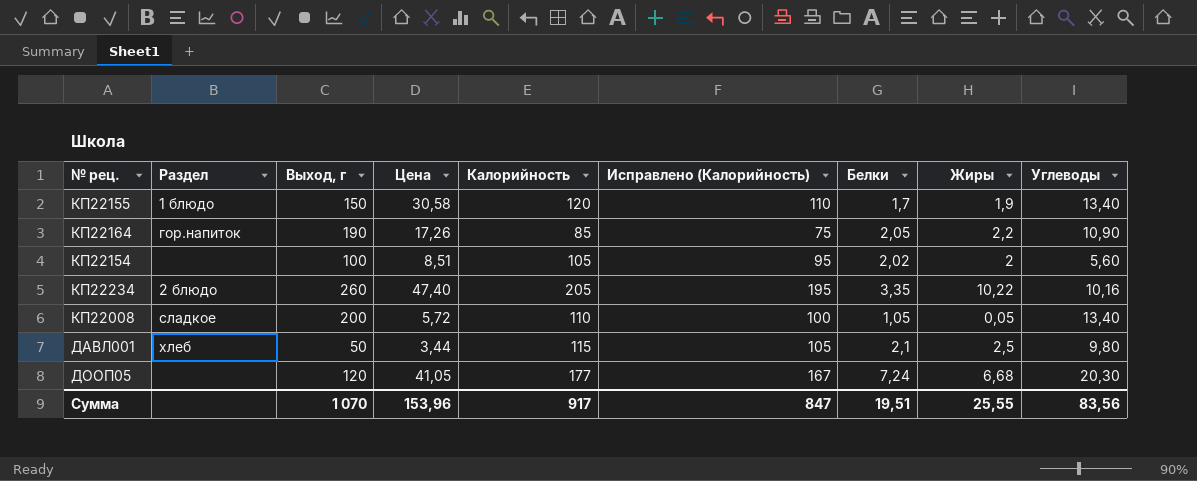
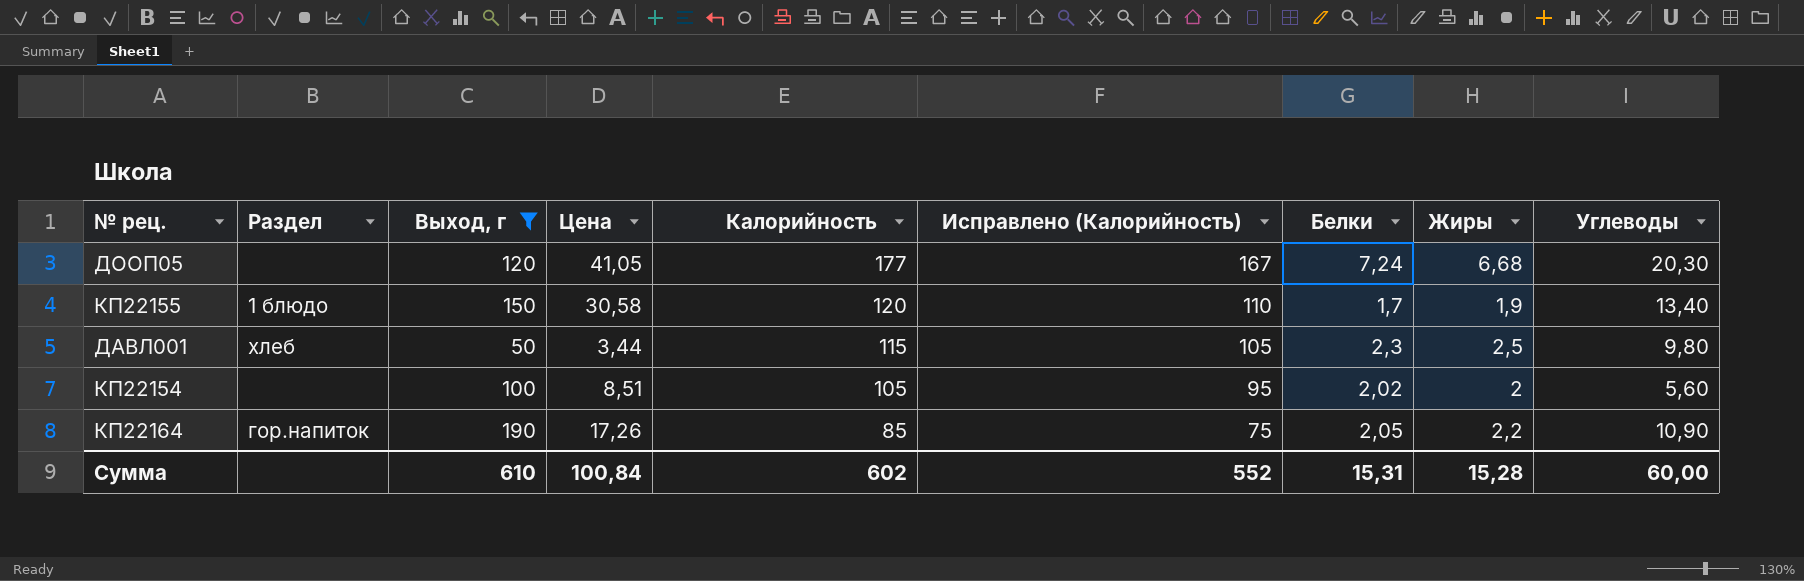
filter: none -> Выход, г <= 190
row order: none -> Калорийность descending
ДАВЛ001 | Белки: 2,1 -> 2,3
Сумма | Выход, г: 1 070 -> 610
Сумма | Цена: 153,96 -> 100,84
Сумма | Калорийность: 917 -> 602
Сумма | Исправлено (Калорийность): 847 -> 552
Сумма | Белки: 19,51 -> 15,31
Сумма | Жиры: 25,55 -> 15,28
Сумма | Углеводы: 83,56 -> 60,00

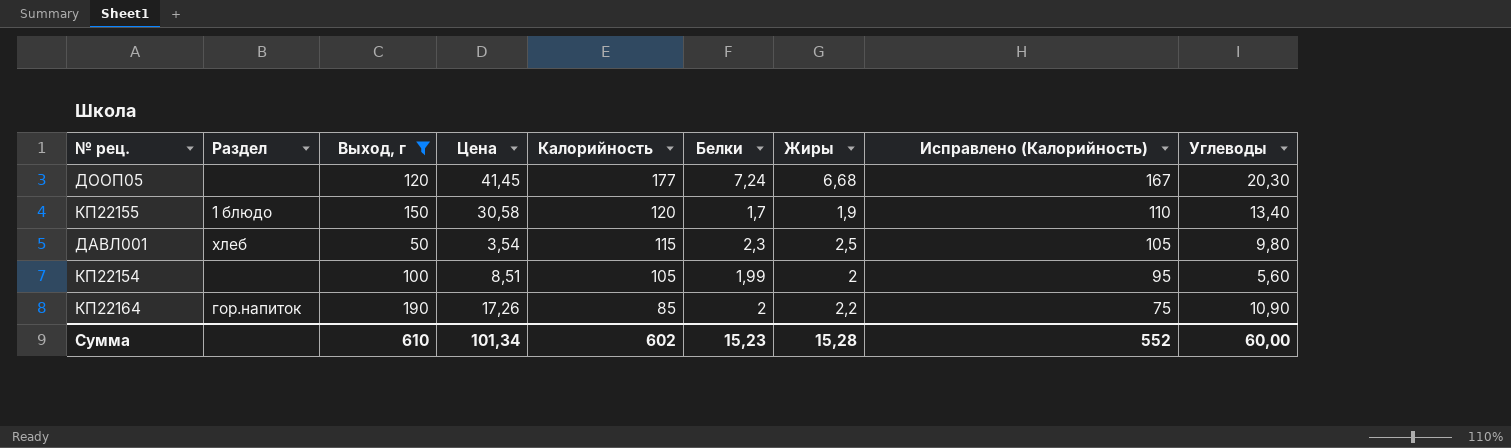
column Исправлено (Калорийность) | position: 6 -> 8
ДООП05 | Цена: 41,05 -> 41,45
ДАВЛ001 | Цена: 3,44 -> 3,54
КП22154 | Белки: 2,02 -> 1,99
КП22164 | Белки: 2,05 -> 2
Сумма | Цена: 100,84 -> 101,34
Сумма | Белки: 15,31 -> 15,23

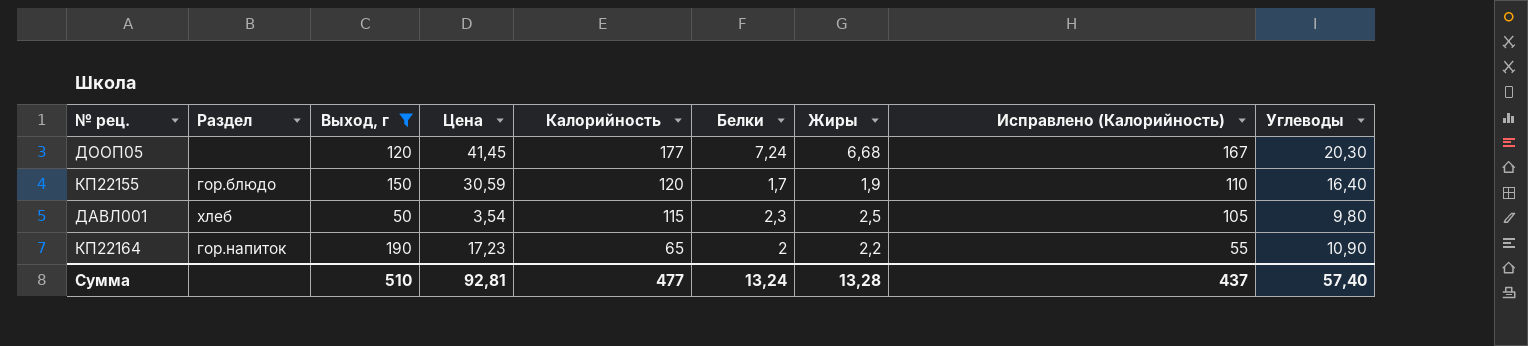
row КП22154: none | 100 | 8,51 | 105 | 1,99 | 2 | 95 | 5,60 -> none
КП22155 | Раздел: 1 блюдо -> гор.блюдо
КП22155 | Цена: 30,58 -> 30,59
КП22155 | Углеводы: 13,40 -> 16,40
КП22164 | Цена: 17,26 -> 17,23
КП22164 | Калорийность: 85 -> 65
КП22164 | Исправлено (Калорийность): 75 -> 55
Сумма | Выход, г: 610 -> 510
Сумма | Цена: 101,34 -> 92,81
Сумма | Калорийность: 602 -> 477
Сумма | Белки: 15,23 -> 13,24
Сумма | Жиры: 15,28 -> 13,28
Сумма | Исправлено (Калорийность): 552 -> 437
Сумма | Углеводы: 60,00 -> 57,40

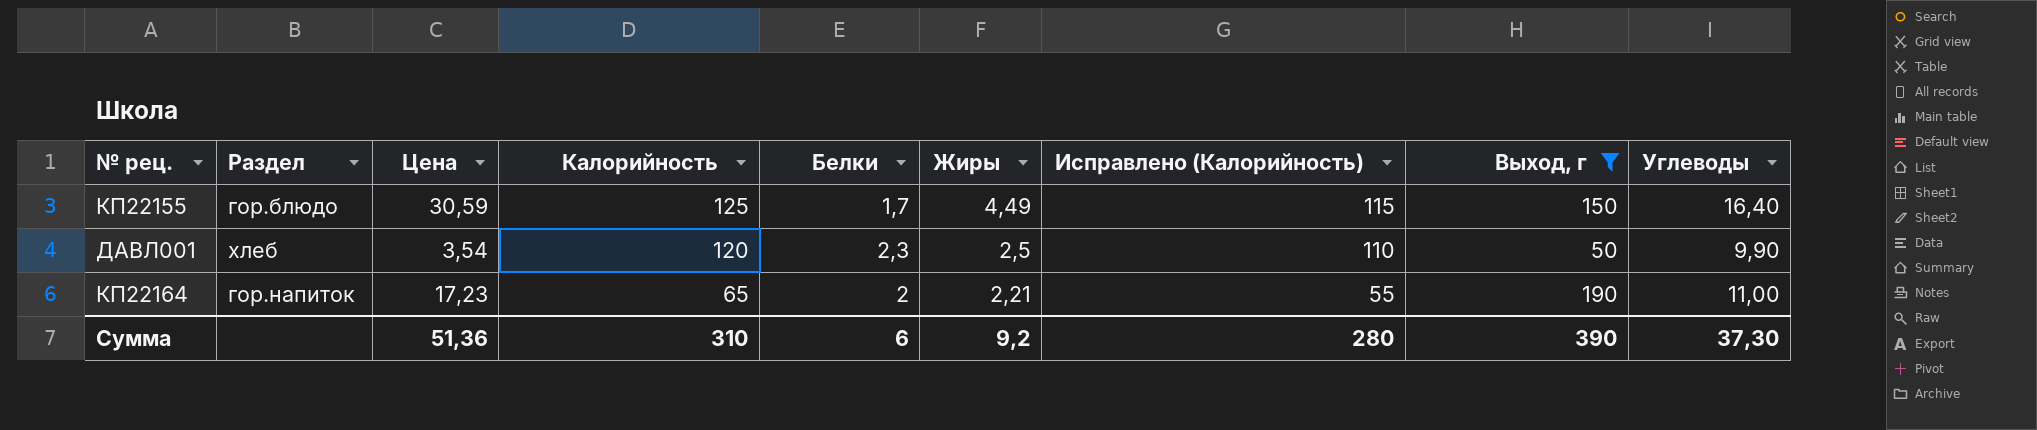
column Выход, г | position: 3 -> 8
row ДООП05: none | 120 | 41,45 | 177 | 7,24 | 6,68 | 167 | 20,30 -> none
КП22155 | Калорийность: 120 -> 125
КП22155 | Жиры: 1,9 -> 4,49
КП22155 | Исправлено (Калорийность): 110 -> 115
ДАВЛ001 | Калорийность: 115 -> 120
ДАВЛ001 | Исправлено (Калорийность): 105 -> 110
ДАВЛ001 | Углеводы: 9,80 -> 9,90
КП22164 | Жиры: 2,2 -> 2,21
КП22164 | Углеводы: 10,90 -> 11,00
Сумма | Цена: 92,81 -> 51,36
Сумма | Калорийность: 477 -> 310
Сумма | Белки: 13,24 -> 6
Сумма | Жиры: 13,28 -> 9,2
Сумма | Исправлено (Калорийность): 437 -> 280
Сумма | Выход, г: 510 -> 390
Сумма | Углеводы: 57,40 -> 37,30

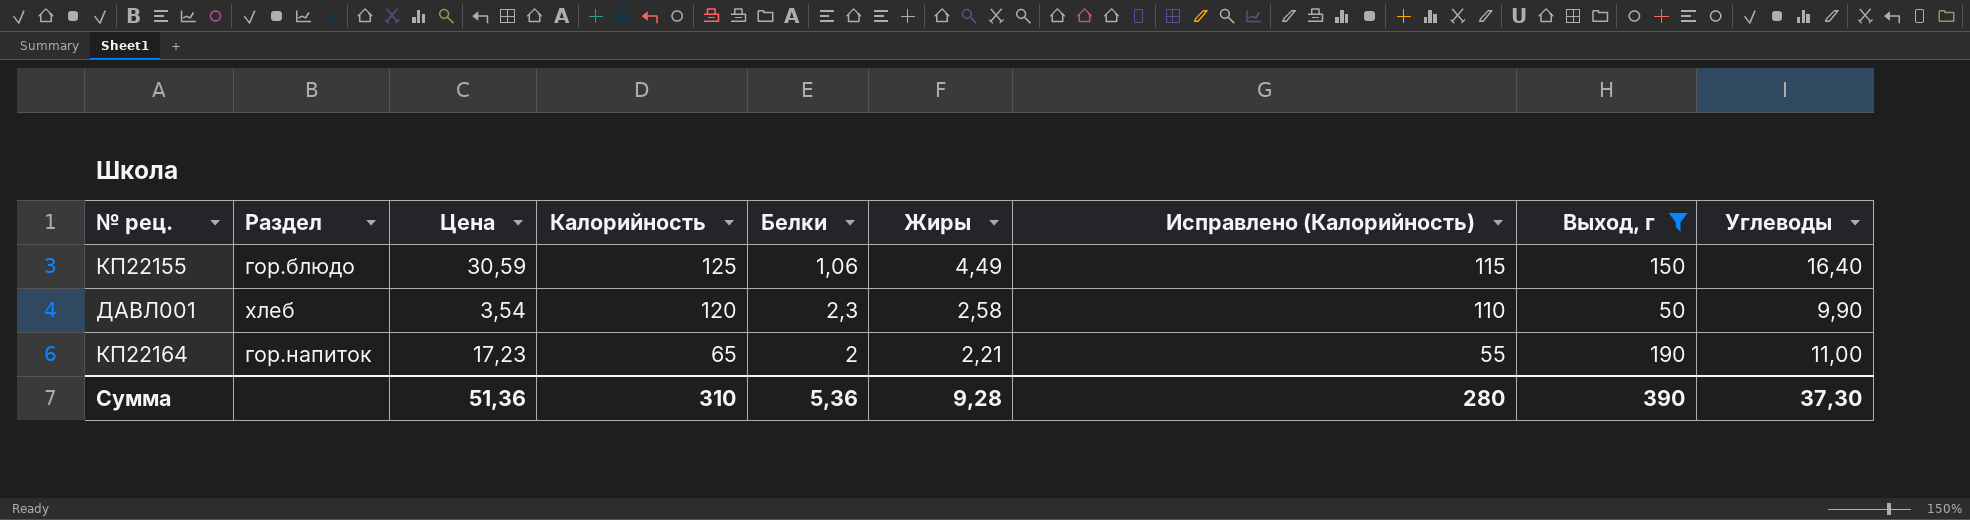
КП22155 | Белки: 1,7 -> 1,06
ДАВЛ001 | Жиры: 2,5 -> 2,58
Сумма | Белки: 6 -> 5,36
Сумма | Жиры: 9,2 -> 9,28

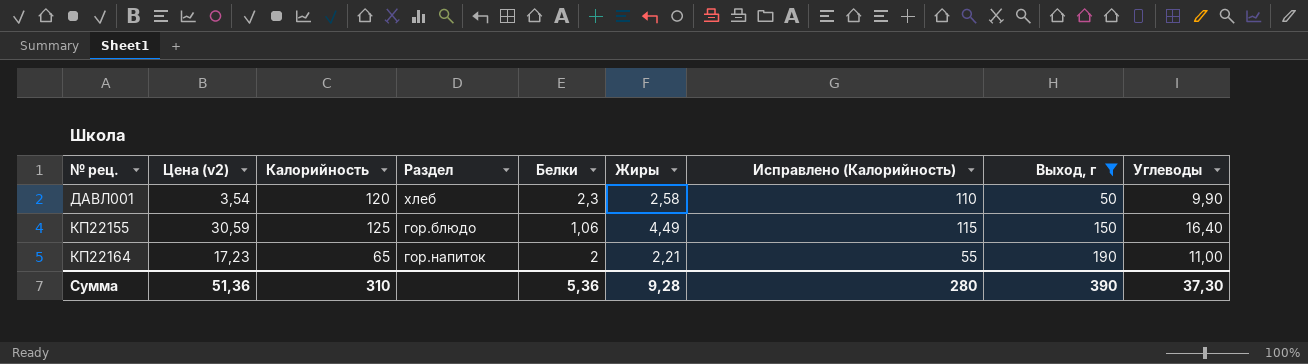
row order: Калорийность descending -> № рец. ascending
column name: Цена -> Цена (v2)
column Раздел | position: 2 -> 4

